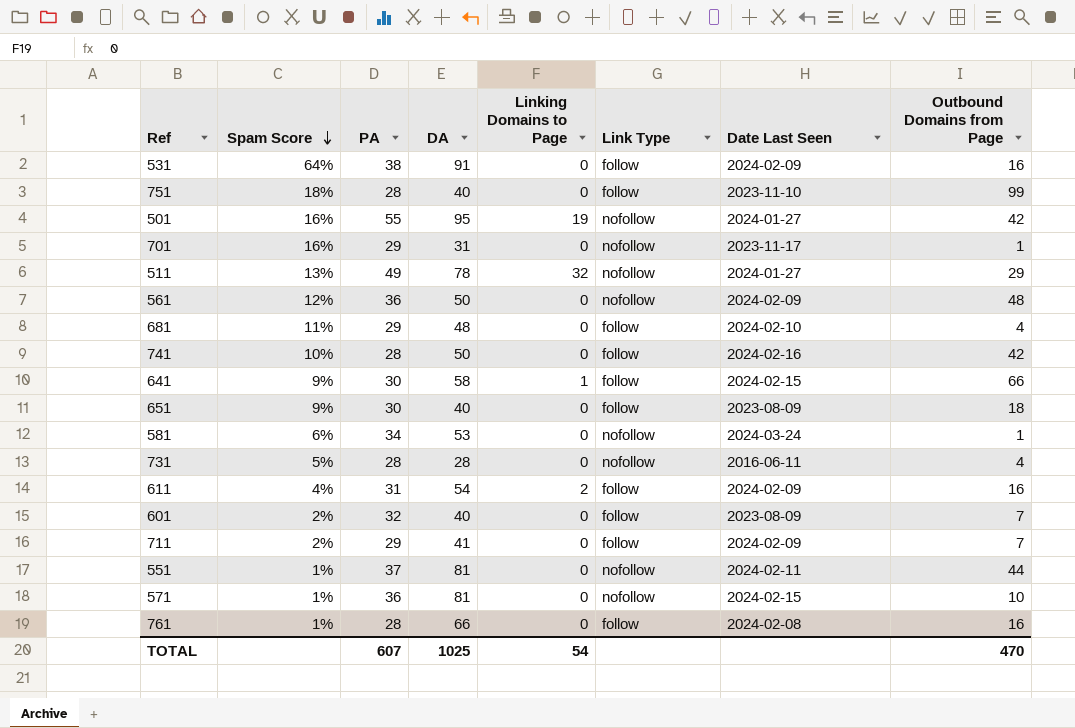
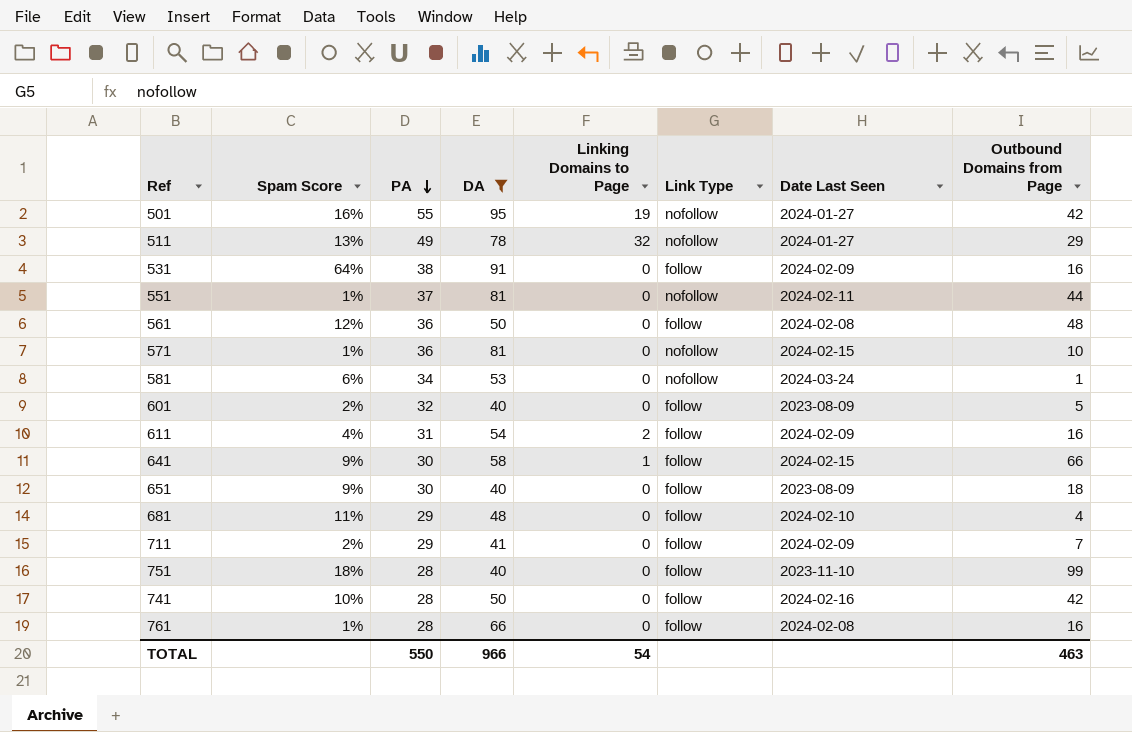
filter: none -> DA >= 40
row order: Spam Score descending -> PA descending
561 | Link Type: nofollow -> follow
561 | Date Last Seen: 2024-02-09 -> 2024-02-08
601 | Outbound Domains from Page: 7 -> 5
TOTAL | PA: 607 -> 550
TOTAL | DA: 1025 -> 966
TOTAL | Outbound Domains from Page: 470 -> 463

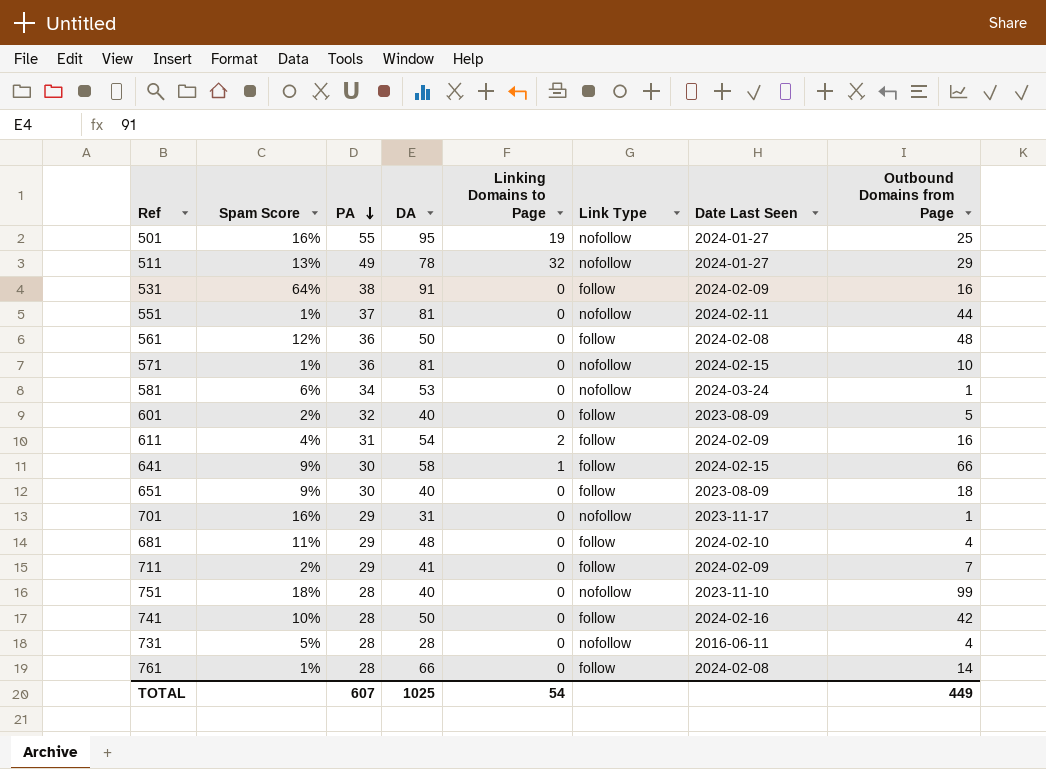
filter: DA >= 40 -> none
501 | Outbound Domains from Page: 42 -> 25
751 | Link Type: follow -> nofollow
761 | Outbound Domains from Page: 16 -> 14
TOTAL | PA: 550 -> 607
TOTAL | DA: 966 -> 1025
TOTAL | Outbound Domains from Page: 463 -> 449

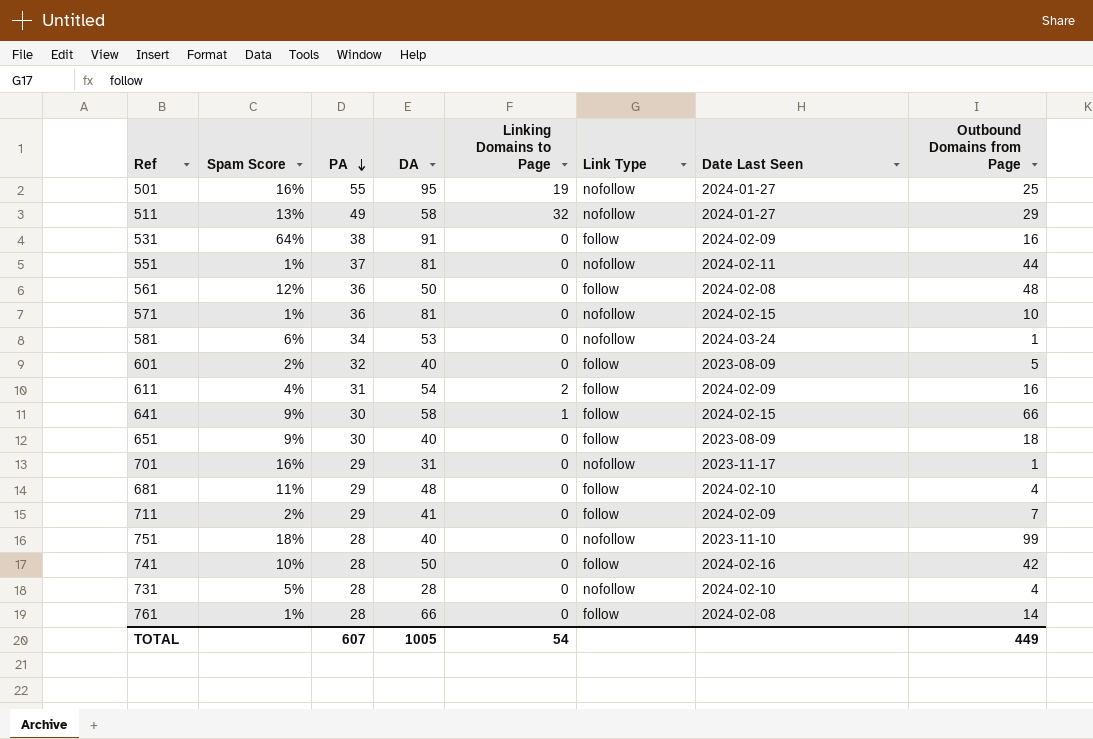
511 | DA: 78 -> 58
731 | Date Last Seen: 2016-06-11 -> 2024-02-10
TOTAL | DA: 1025 -> 1005

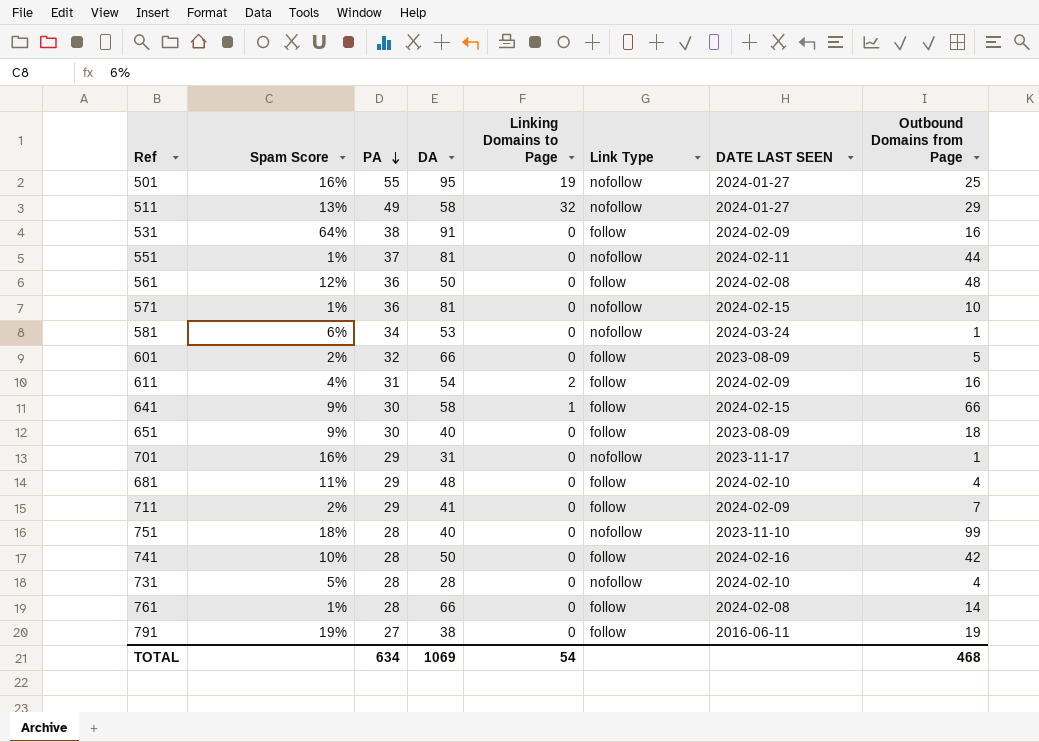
column name: Date Last Seen -> DATE LAST SEEN
601 | DA: 40 -> 66
row 791: none -> 19% | 27 | 38 | 0 | follow | 2016-06-11 | 19
TOTAL | PA: 607 -> 634
TOTAL | DA: 1005 -> 1069
TOTAL | Outbound Domains from Page: 449 -> 468

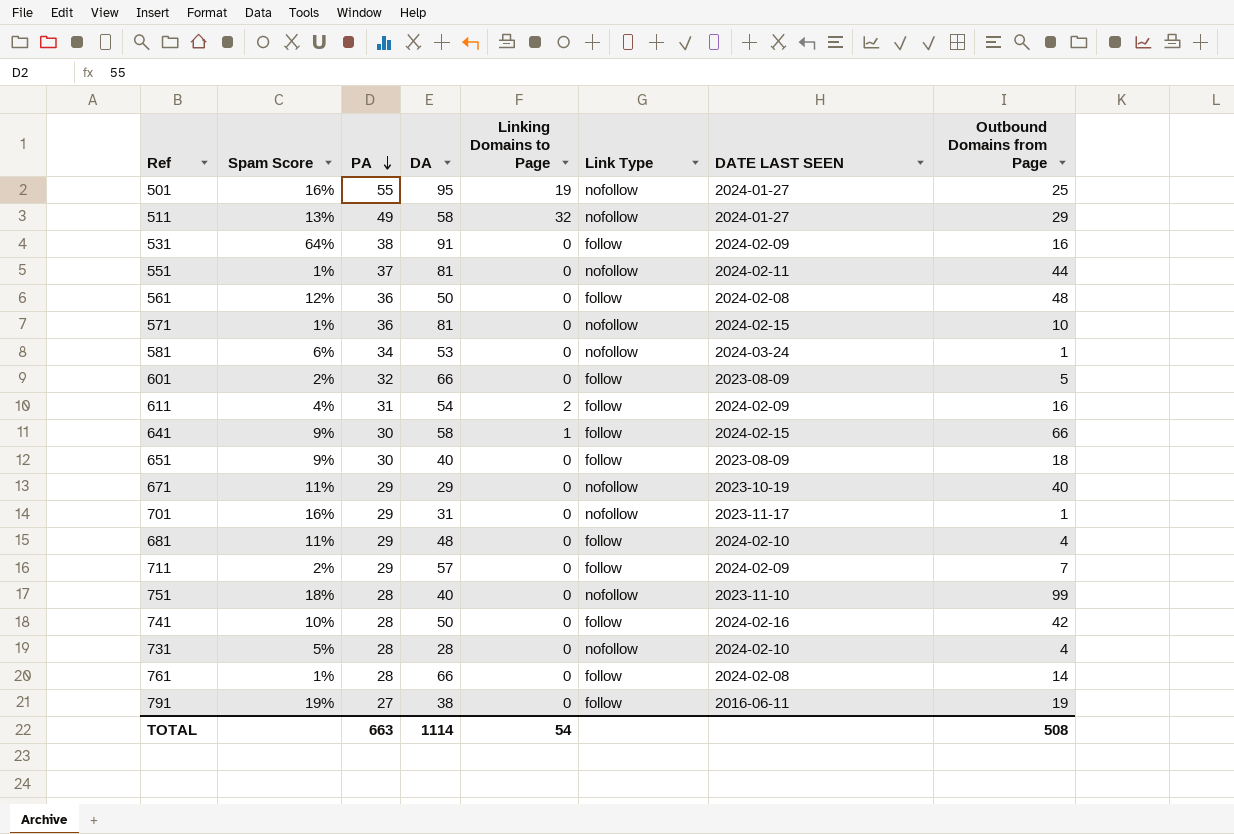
row 671: none -> 11% | 29 | 29 | 0 | nofollow | 2023-10-19 | 40
711 | DA: 41 -> 57
TOTAL | PA: 634 -> 663
TOTAL | DA: 1069 -> 1114
TOTAL | Outbound Domains from Page: 468 -> 508

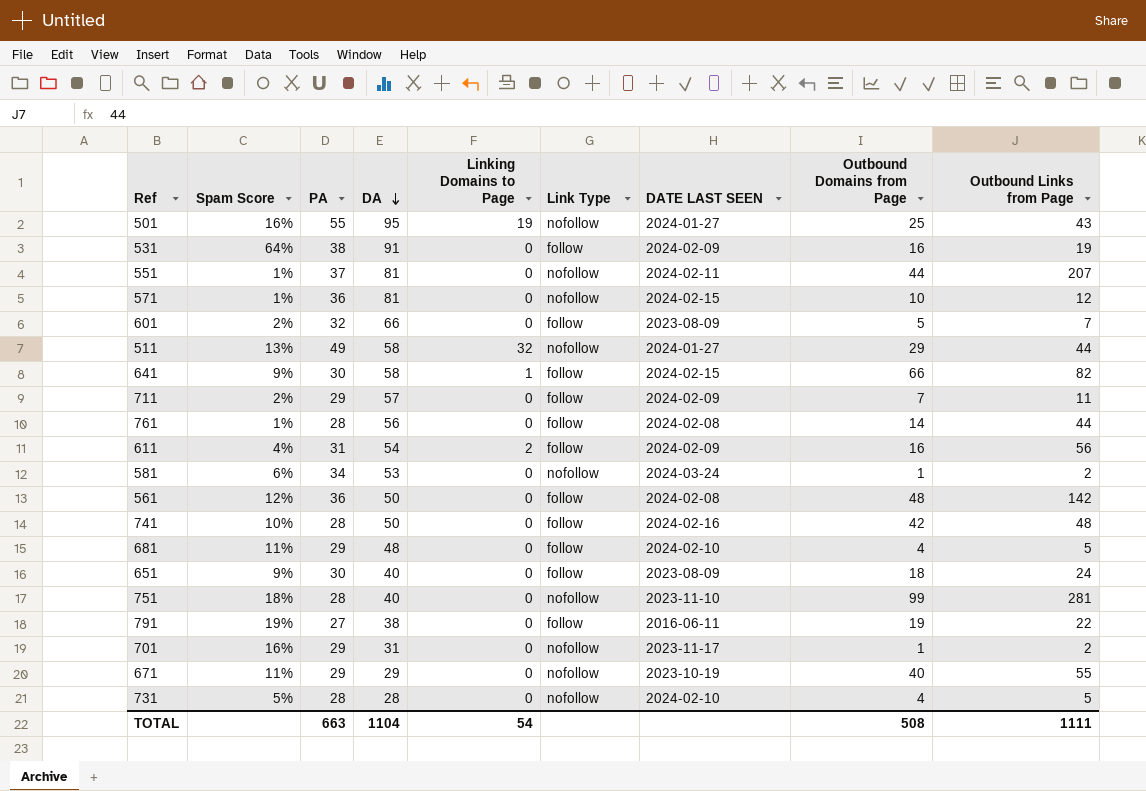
row order: PA descending -> DA descending
column Outbound Links from Page | position: none -> 9
761 | DA: 66 -> 56
TOTAL | DA: 1114 -> 1104

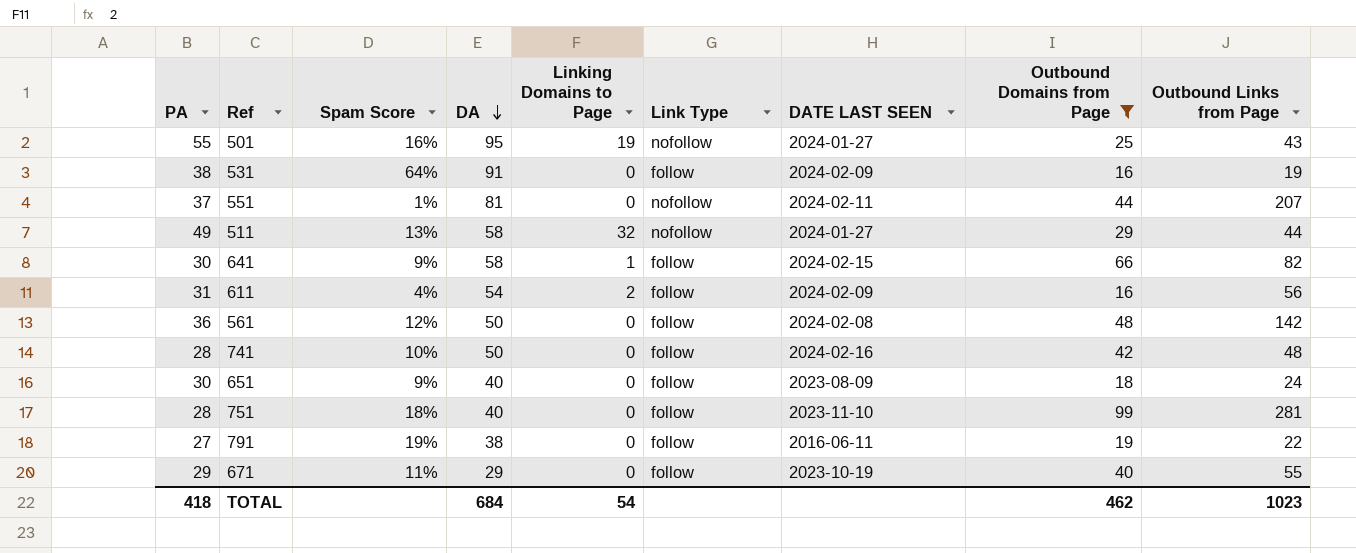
filter: none -> Outbound Domains from Page >= 16
column PA | position: 3 -> 1
751 | Link Type: nofollow -> follow
671 | Link Type: nofollow -> follow
TOTAL | PA: 663 -> 418
TOTAL | DA: 1104 -> 684
TOTAL | Outbound Domains from Page: 508 -> 462
TOTAL | Outbound Links from Page: 1111 -> 1023

